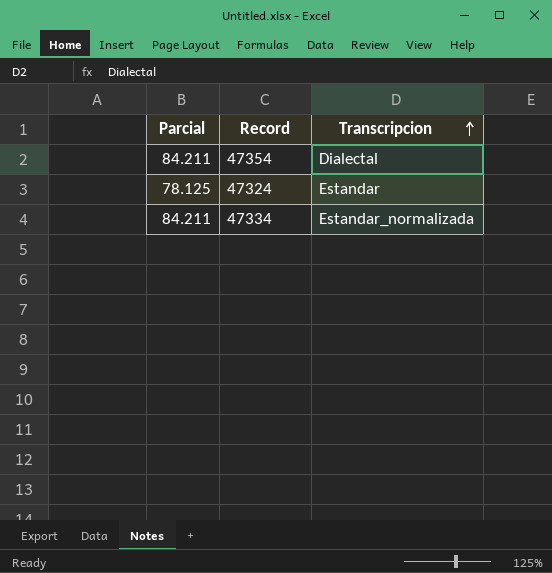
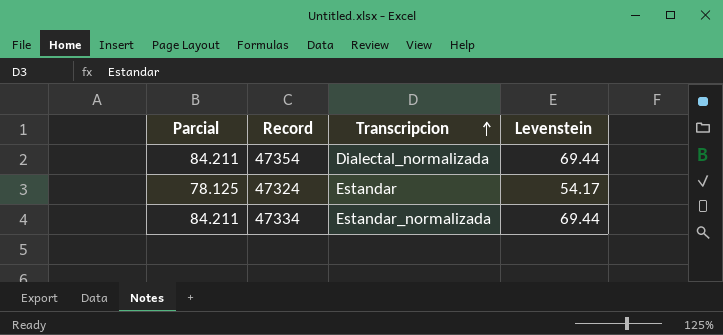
column Levenstein | position: none -> 4
47354 | Transcripcion: Dialectal -> Dialectal_normalizada

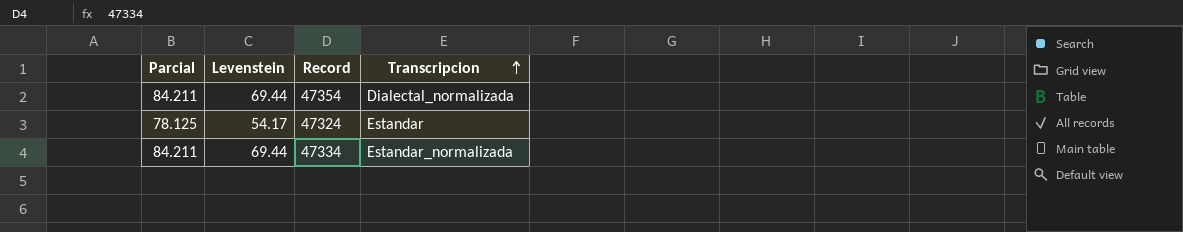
column Levenstein | position: 4 -> 2

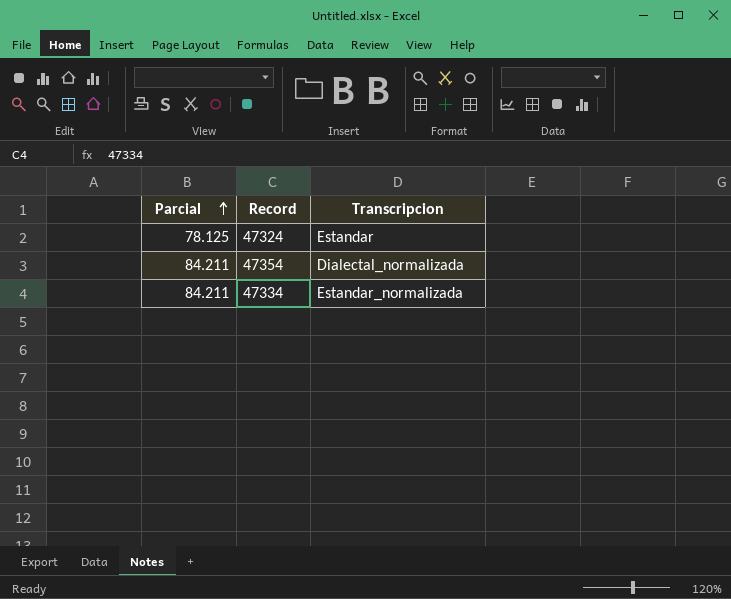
row order: Transcripcion ascending -> Parcial ascending
column Levenstein | position: 2 -> none

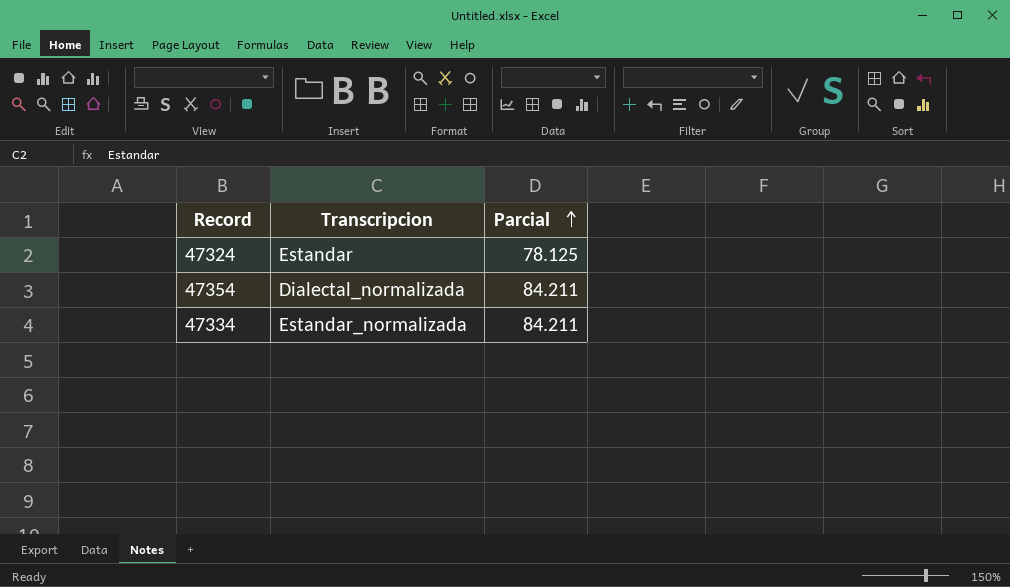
column Parcial | position: 1 -> 3

